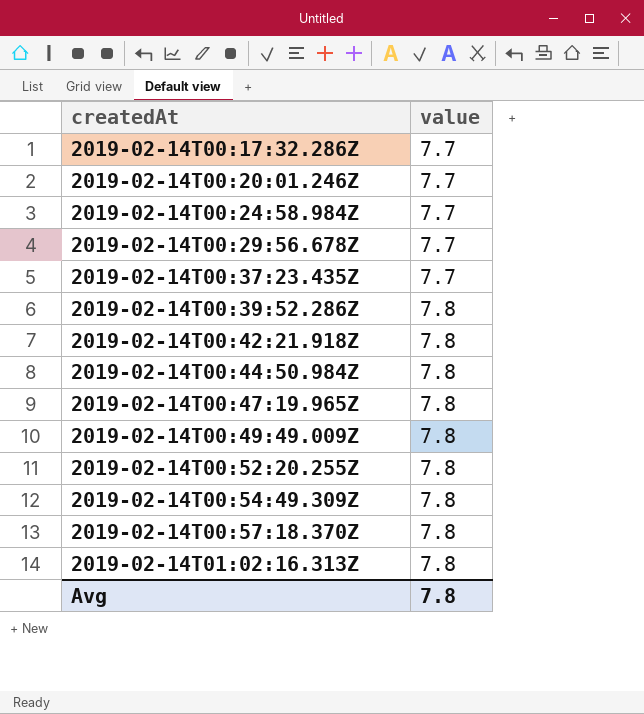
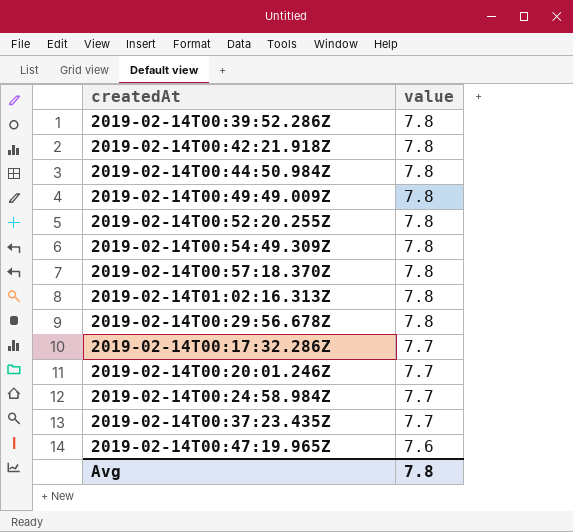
row order: createdAt ascending -> value descending
2019-02-14T00:29:56.678Z | value: 7.7 -> 7.8
2019-02-14T00:47:19.965Z | value: 7.8 -> 7.6

